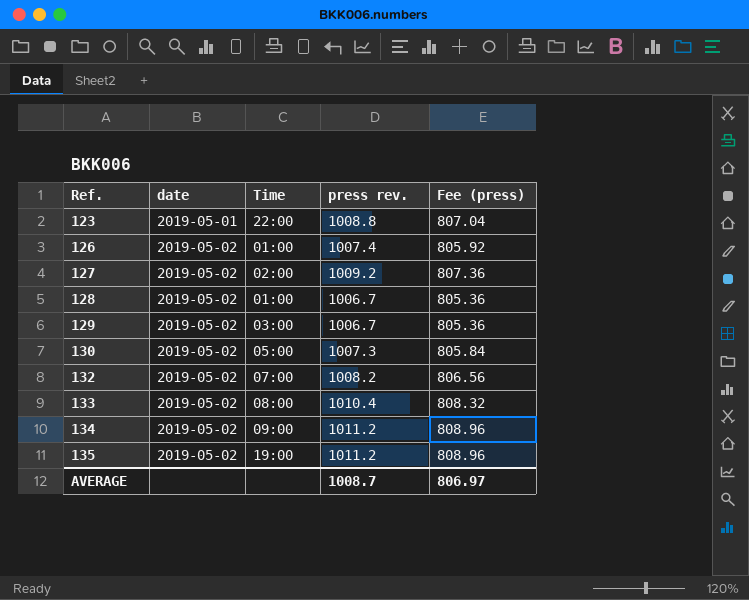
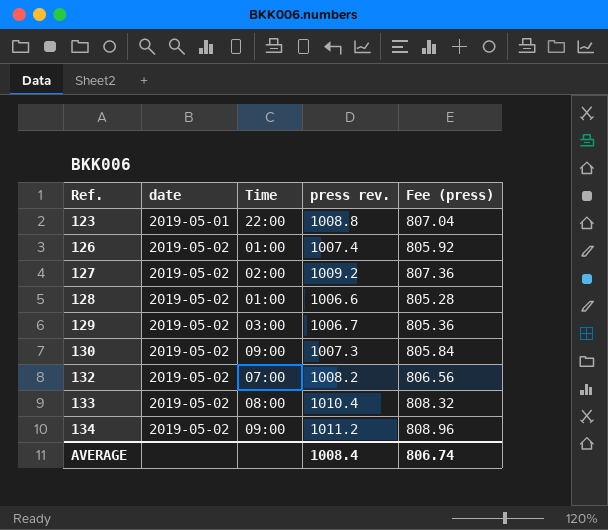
row 135: 2019-05-02 | 19:00 | 1011.2 | 808.96 -> none
128 | press rev.: 1006.7 -> 1006.6
128 | Fee (press): 805.36 -> 805.28
130 | Time: 05:00 -> 09:00
AVERAGE | press rev.: 1008.7 -> 1008.4
AVERAGE | Fee (press): 806.97 -> 806.74

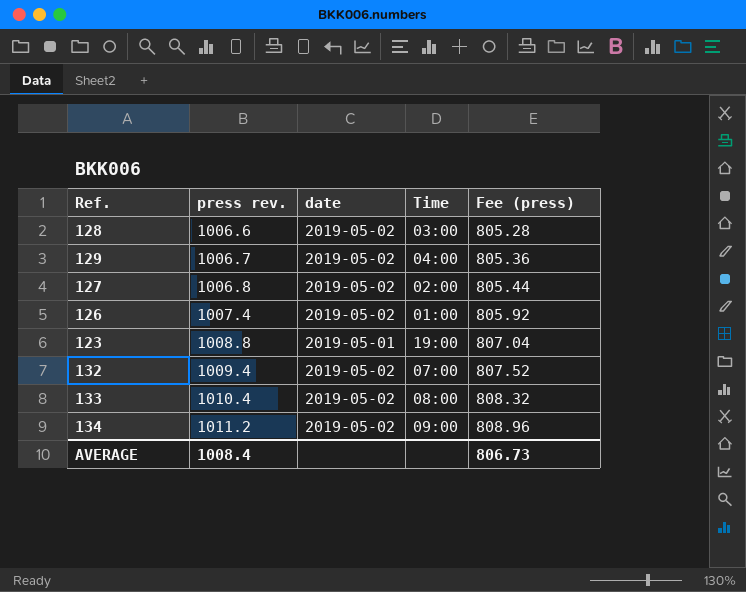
row order: Ref. ascending -> press rev. ascending
column press rev. | position: 4 -> 2
row 130: 2019-05-02 | 09:00 | 1007.3 | 805.84 -> none
128 | Time: 01:00 -> 03:00
129 | Time: 03:00 -> 04:00
127 | press rev.: 1009.2 -> 1006.8
127 | Fee (press): 807.36 -> 805.44
123 | Time: 22:00 -> 19:00
132 | press rev.: 1008.2 -> 1009.4
132 | Fee (press): 806.56 -> 807.52
AVERAGE | Fee (press): 806.74 -> 806.73

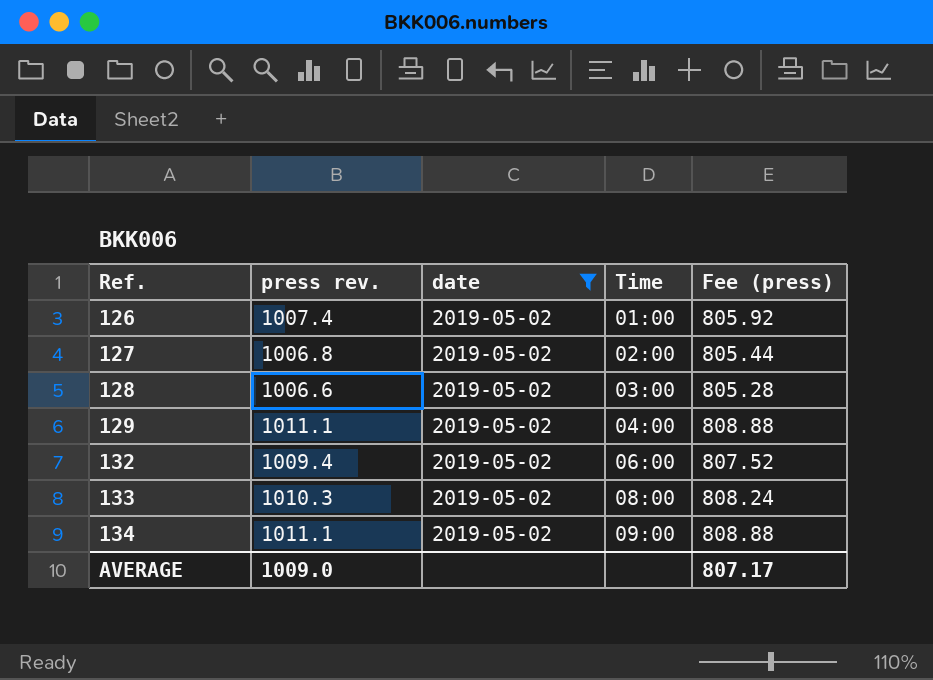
filter: none -> date = 2019-05-02
row order: press rev. ascending -> Ref. ascending
129 | press rev.: 1006.7 -> 1011.1
129 | Fee (press): 805.36 -> 808.88
132 | Time: 07:00 -> 06:00
133 | press rev.: 1010.4 -> 1010.3
133 | Fee (press): 808.32 -> 808.24
134 | press rev.: 1011.2 -> 1011.1
134 | Fee (press): 808.96 -> 808.88
AVERAGE | press rev.: 1008.4 -> 1009.0
AVERAGE | Fee (press): 806.73 -> 807.17

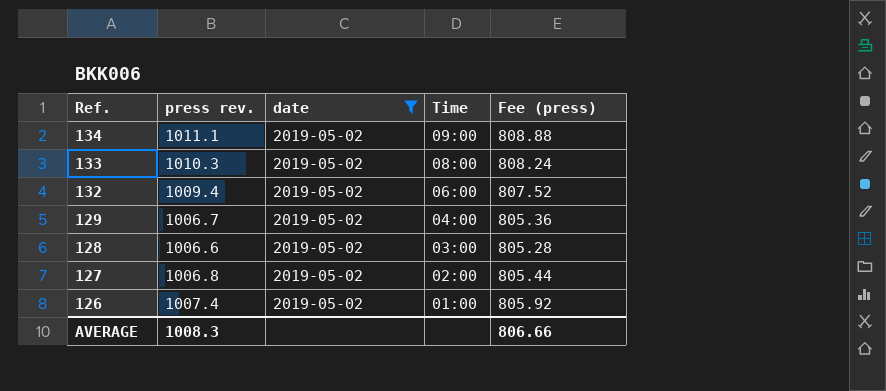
row order: Ref. ascending -> Ref. descending
129 | press rev.: 1011.1 -> 1006.7
129 | Fee (press): 808.88 -> 805.36
AVERAGE | press rev.: 1009.0 -> 1008.3
AVERAGE | Fee (press): 807.17 -> 806.66

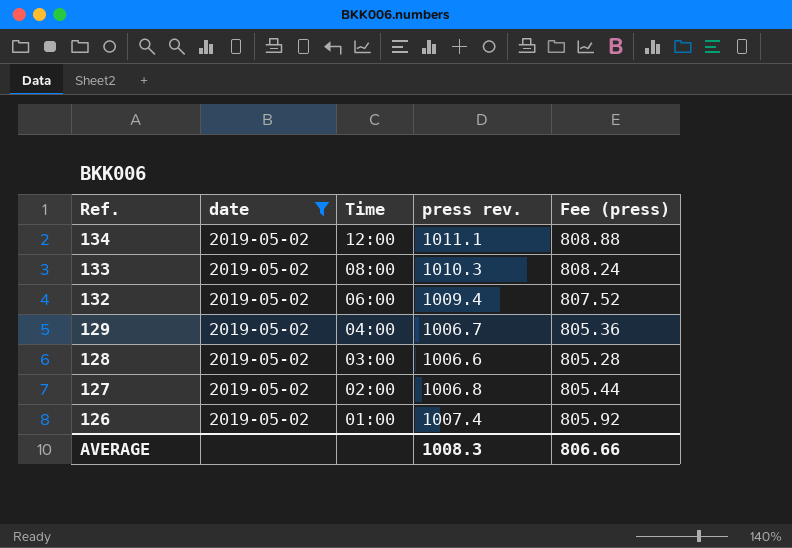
column press rev. | position: 2 -> 4
134 | Time: 09:00 -> 12:00

